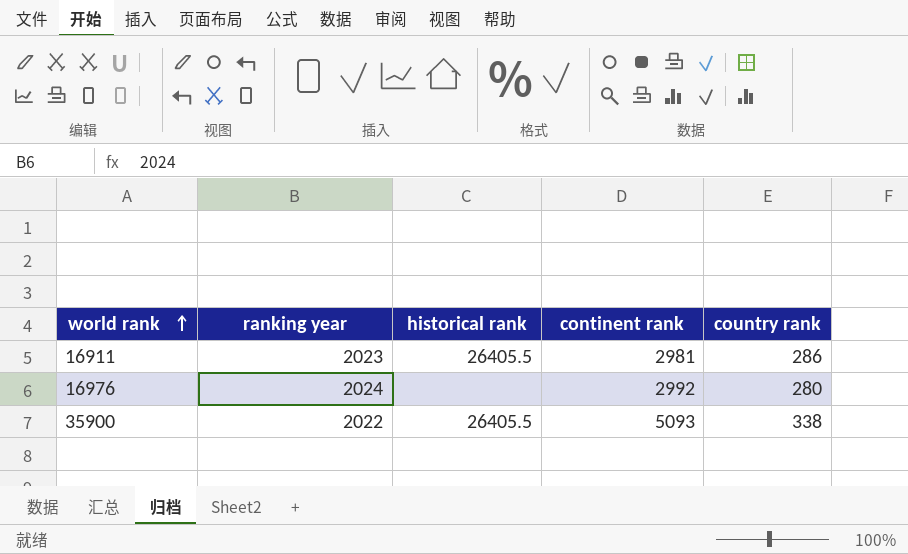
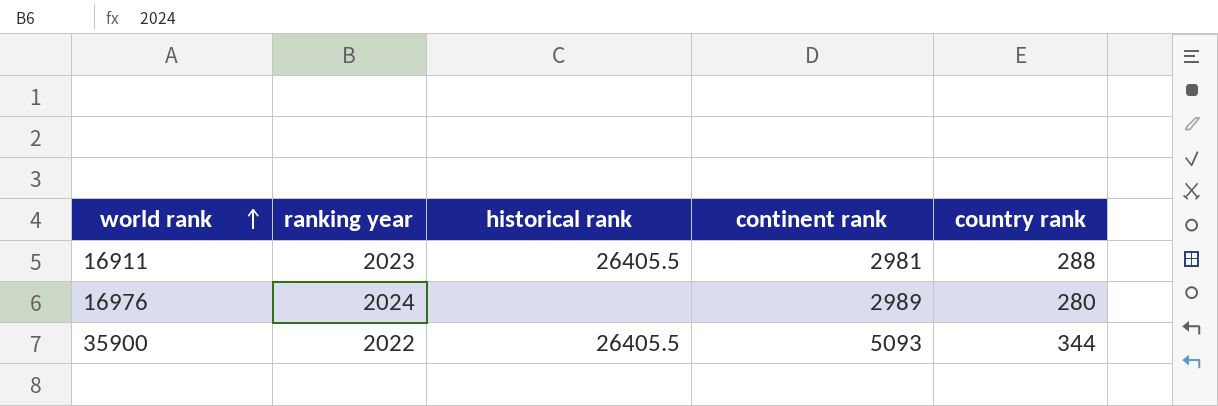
16911 | country rank: 286 -> 288
16976 | continent rank: 2992 -> 2989
35900 | country rank: 338 -> 344

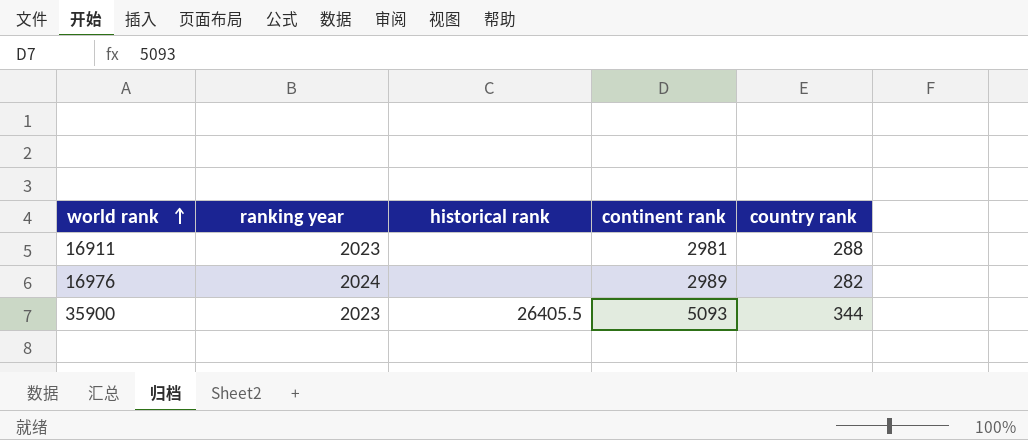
16911 | historical rank: 26405.5 -> none
16976 | country rank: 280 -> 282
35900 | ranking year: 2022 -> 2023

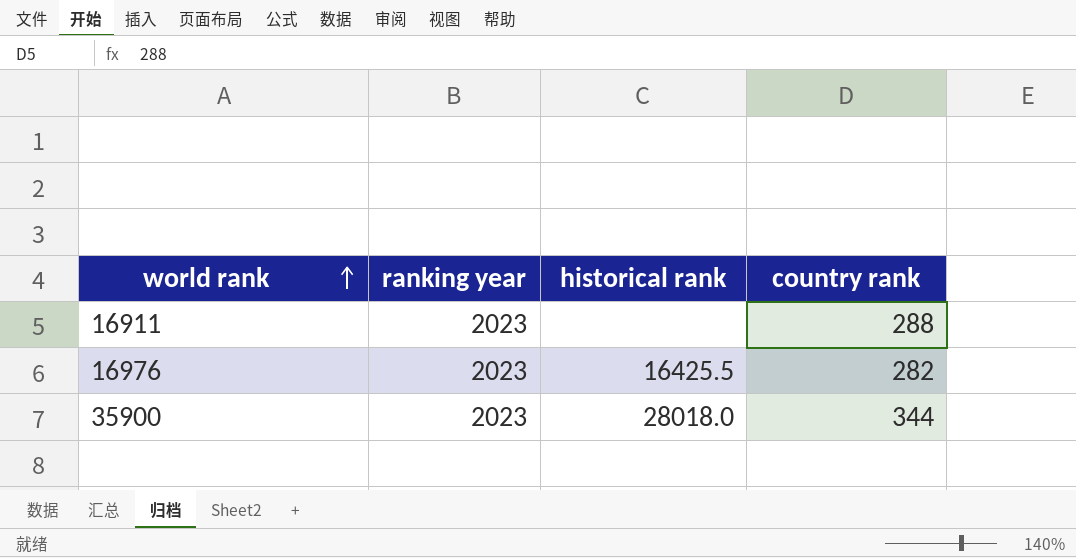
column continent rank | position: 4 -> none
16976 | ranking year: 2024 -> 2023
16976 | historical rank: none -> 16425.5
35900 | historical rank: 26405.5 -> 28018.0

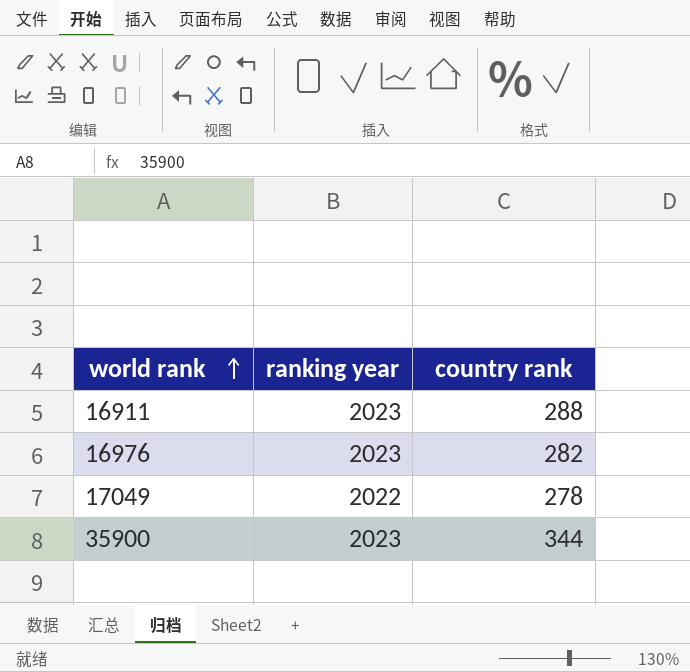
column historical rank | position: 3 -> none
row 17049: none -> 2022 | 278

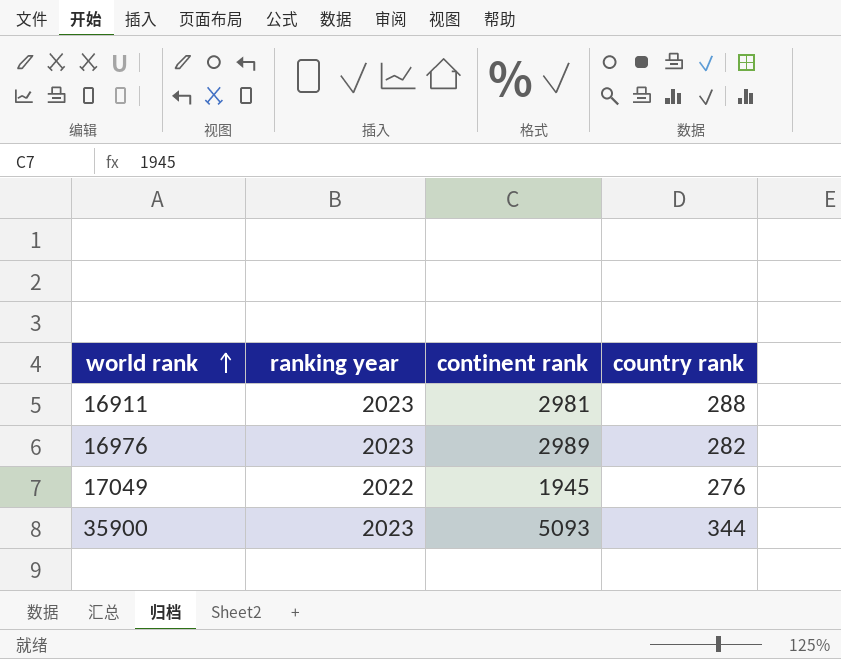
column continent rank | position: none -> 3
17049 | country rank: 278 -> 276

